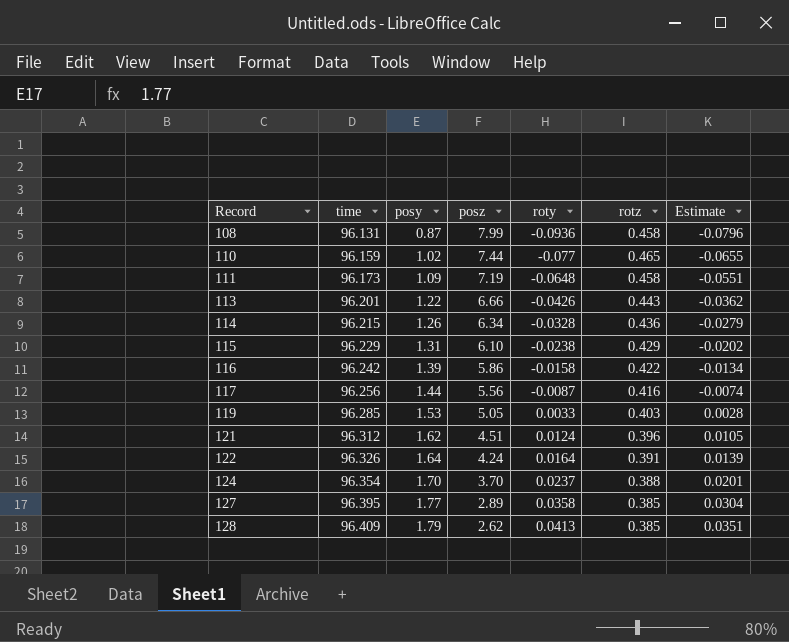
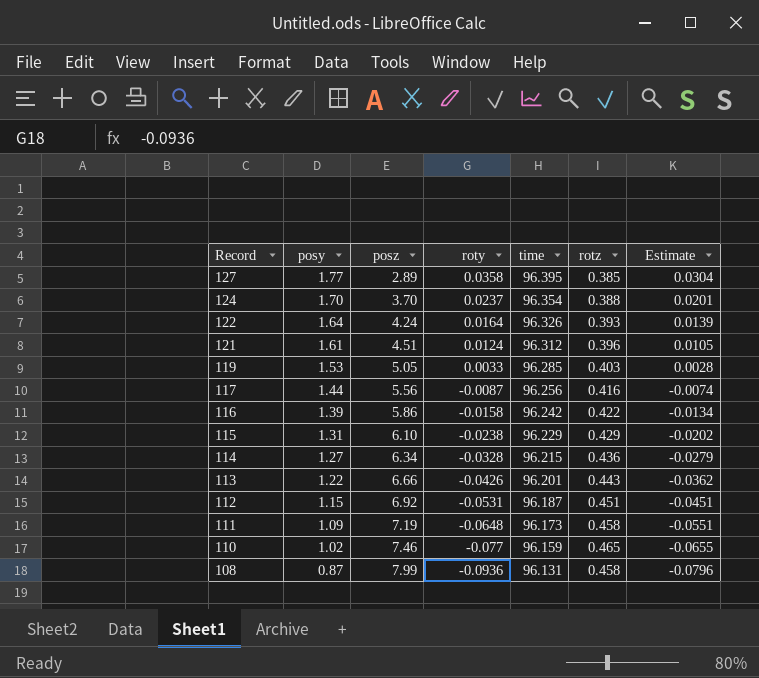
row order: Record ascending -> Record descending
column time | position: 2 -> 5
row 128: 96.409 | 1.79 | 2.62 | 0.0413 | 0.385 | 0.0351 -> none
122 | rotz: 0.391 -> 0.393
121 | posy: 1.62 -> 1.61
114 | posy: 1.26 -> 1.27
row 112: none -> 1.15 | 6.92 | -0.0531 | 96.187 | 0.451 | -0.0451
110 | posz: 7.44 -> 7.46

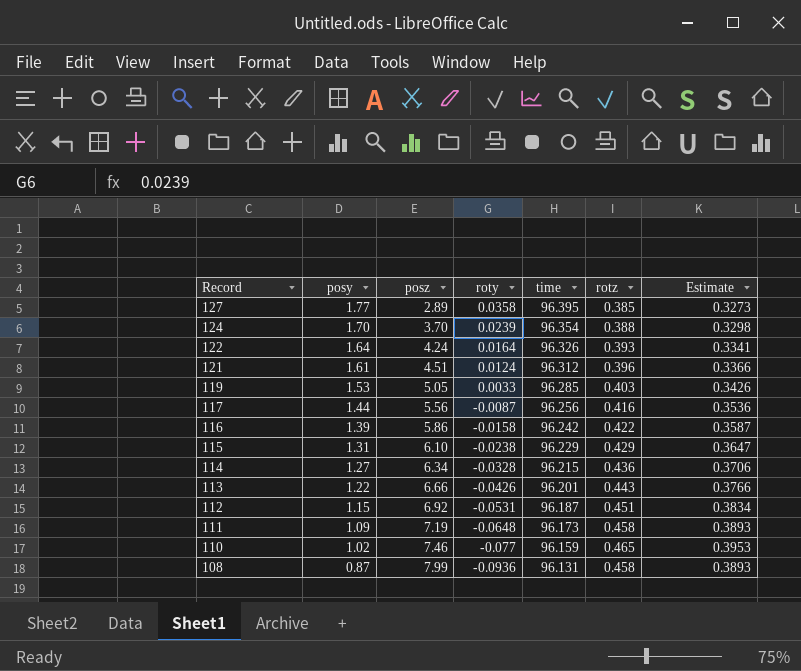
column Estimate | formula: [roty] * 0.85 -> [rotz] * 0.85
124 | roty: 0.0237 -> 0.0239

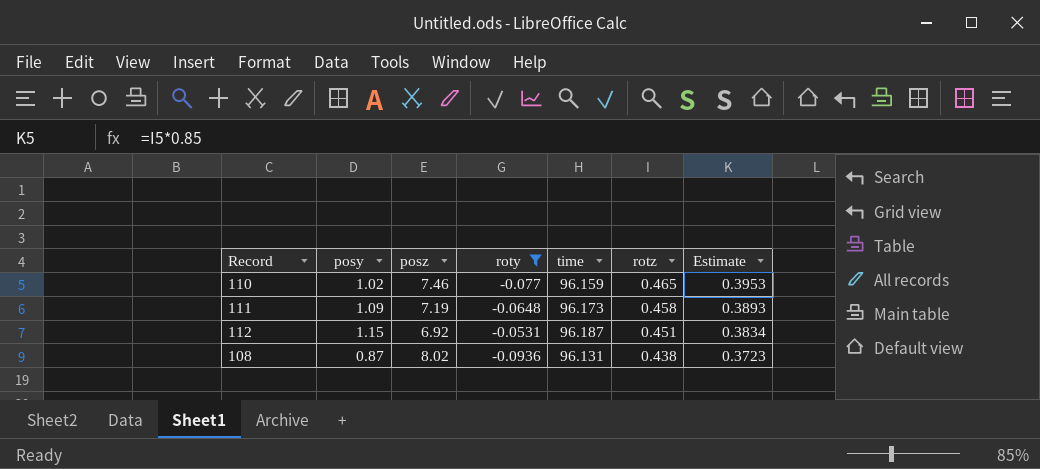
filter: none -> roty <= -0.0531
row order: Record descending -> rotz descending
108 | posz: 7.99 -> 8.02
108 | rotz: 0.458 -> 0.438
108 | Estimate: 0.3893 -> 0.3723

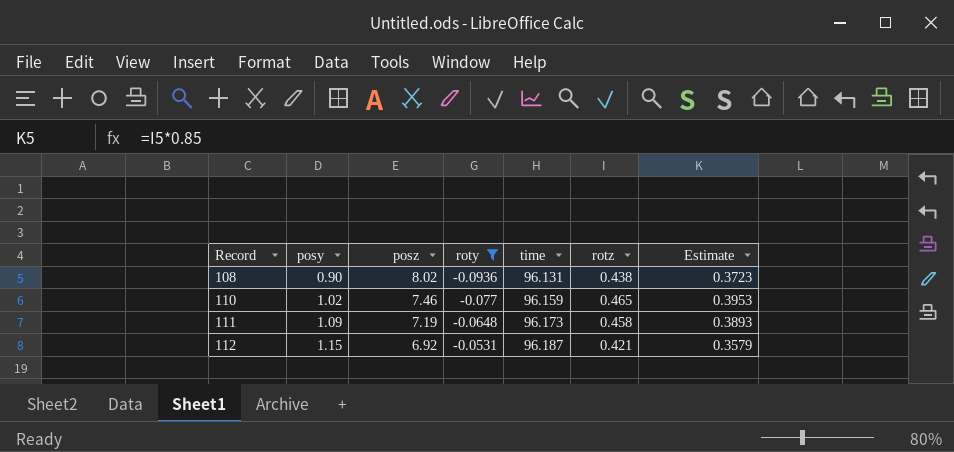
row order: rotz descending -> Record ascending
108 | posy: 0.87 -> 0.90
112 | rotz: 0.451 -> 0.421
112 | Estimate: 0.3834 -> 0.3579

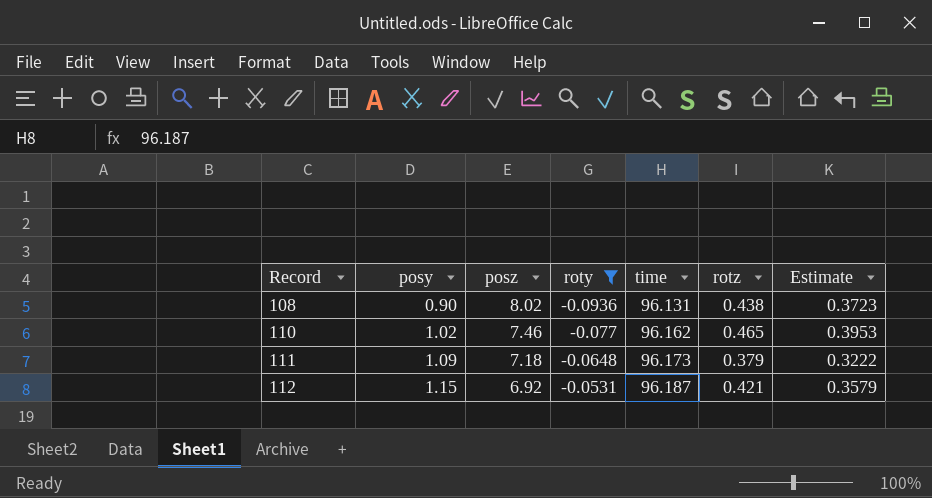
110 | time: 96.159 -> 96.162
111 | posz: 7.19 -> 7.18
111 | rotz: 0.458 -> 0.379
111 | Estimate: 0.3893 -> 0.3222

